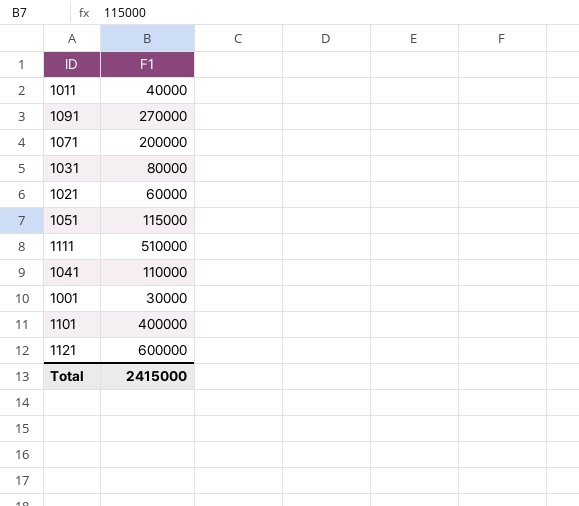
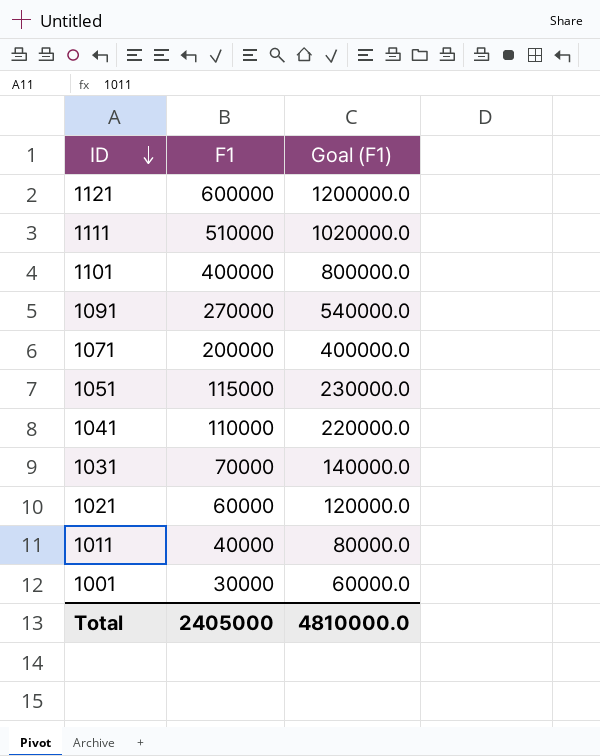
row order: none -> ID descending
column Goal (F1) | formula: none -> [F1] * 2
1031 | F1: 80000 -> 70000
Total | F1: 2415000 -> 2405000

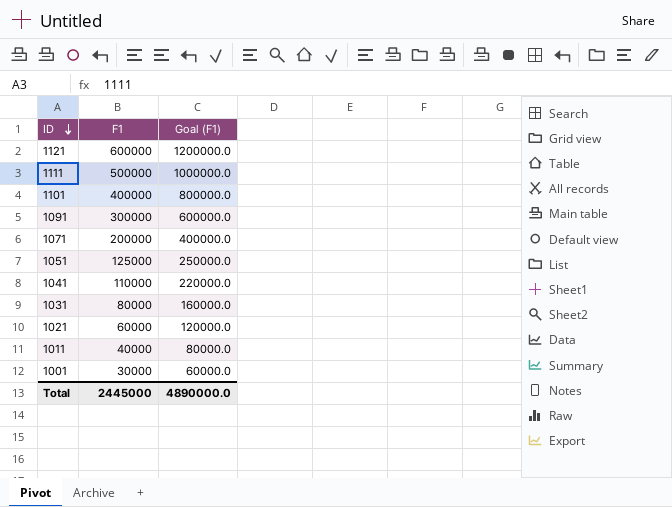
1111 | F1: 510000 -> 500000
1111 | Goal (F1): 1020000.0 -> 1000000.0
1091 | F1: 270000 -> 300000
1091 | Goal (F1): 540000.0 -> 600000.0
1051 | F1: 115000 -> 125000
1051 | Goal (F1): 230000.0 -> 250000.0
1031 | F1: 70000 -> 80000
1031 | Goal (F1): 140000.0 -> 160000.0
Total | F1: 2405000 -> 2445000
Total | Goal (F1): 4810000.0 -> 4890000.0

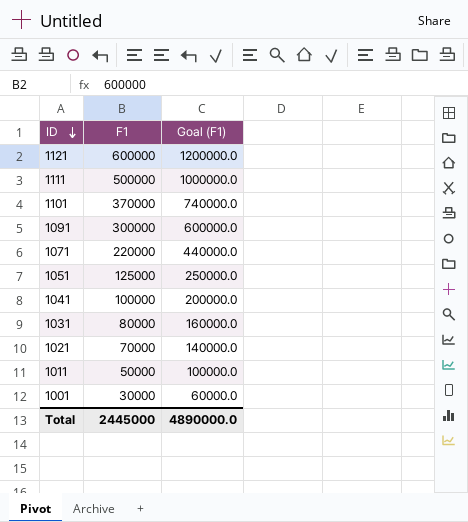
1101 | F1: 400000 -> 370000
1101 | Goal (F1): 800000.0 -> 740000.0
1071 | F1: 200000 -> 220000
1071 | Goal (F1): 400000.0 -> 440000.0
1041 | F1: 110000 -> 100000
1041 | Goal (F1): 220000.0 -> 200000.0
1021 | F1: 60000 -> 70000
1021 | Goal (F1): 120000.0 -> 140000.0
1011 | F1: 40000 -> 50000
1011 | Goal (F1): 80000.0 -> 100000.0

